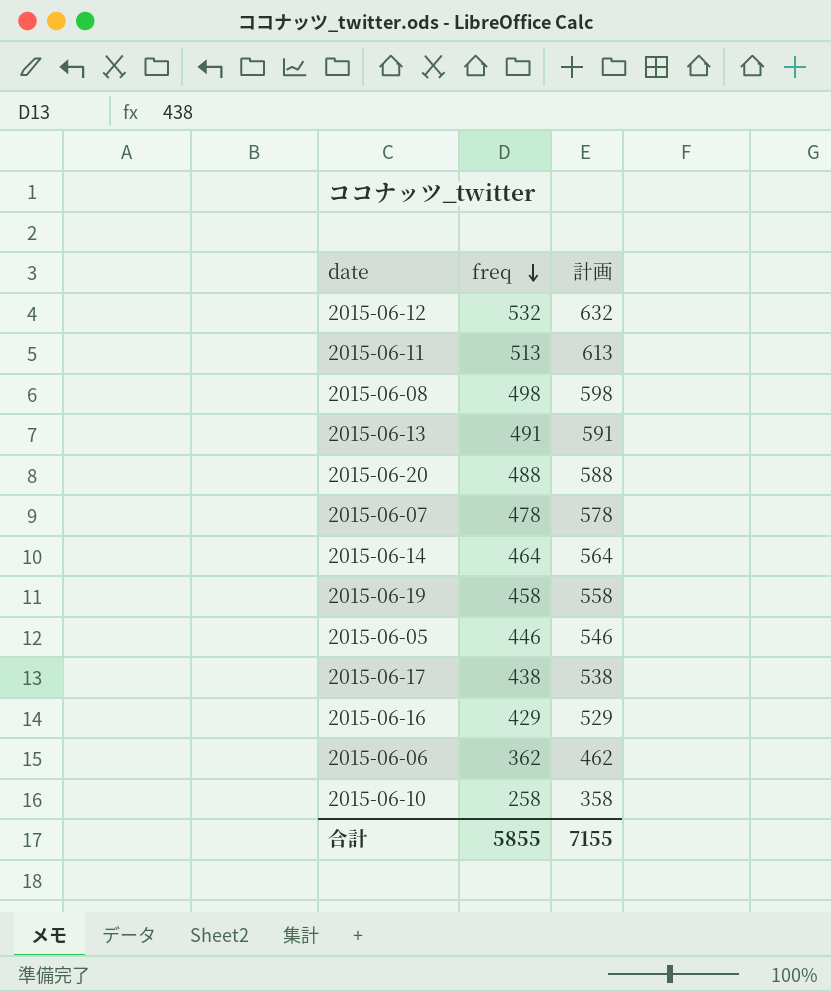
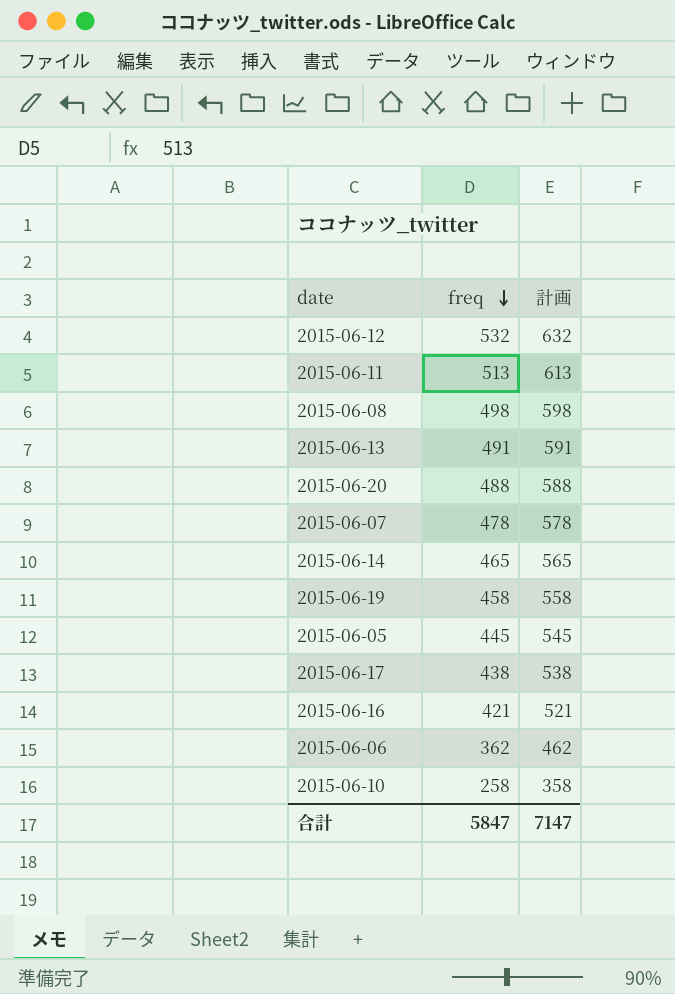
2015-06-14 | freq: 464 -> 465
2015-06-14 | 計画: 564 -> 565
2015-06-05 | freq: 446 -> 445
2015-06-05 | 計画: 546 -> 545
2015-06-16 | freq: 429 -> 421
2015-06-16 | 計画: 529 -> 521
合計 | freq: 5855 -> 5847
合計 | 計画: 7155 -> 7147

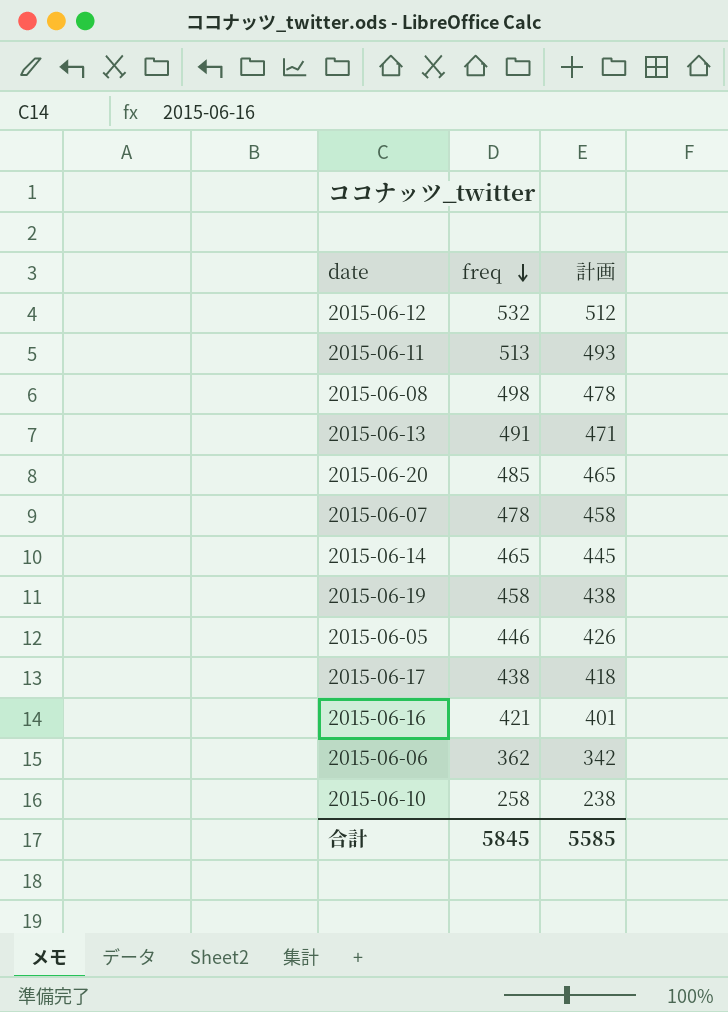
column 計画 | formula: [freq] + 100 -> [freq] - 20
2015-06-20 | freq: 488 -> 485
2015-06-05 | freq: 445 -> 446
合計 | freq: 5847 -> 5845
合計 | 計画: 7147 -> 5585

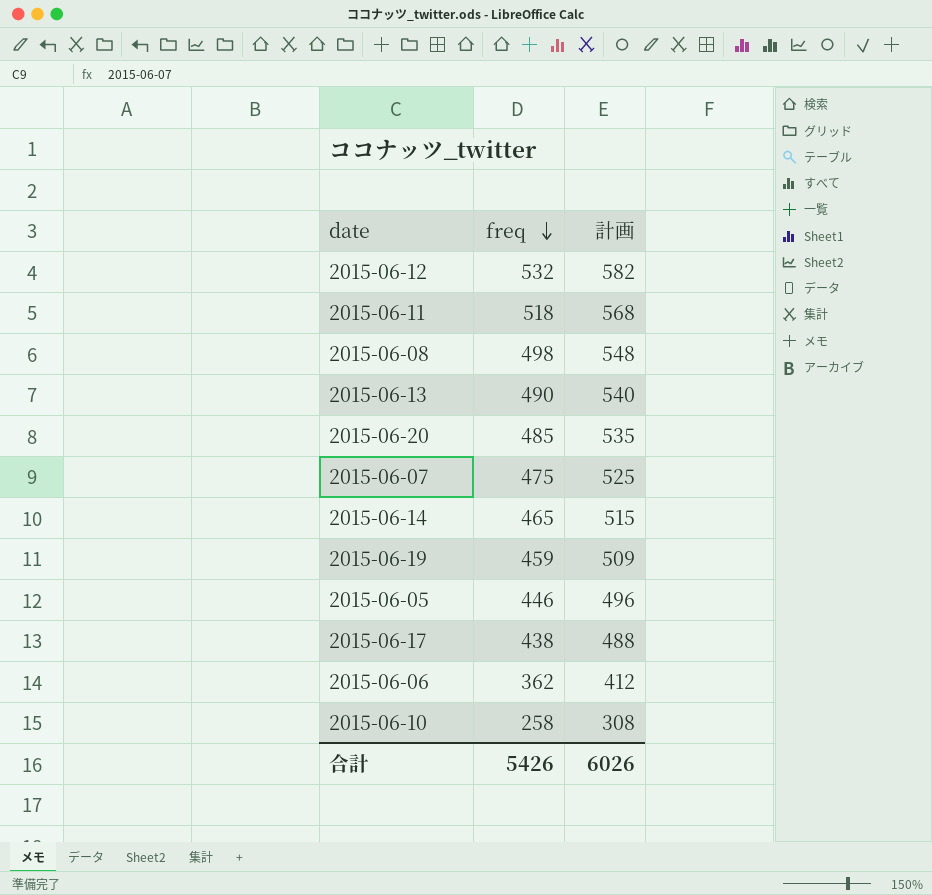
column 計画 | formula: [freq] - 20 -> [freq] + 50
row 2015-06-16: 421 | 401 -> none
2015-06-11 | freq: 513 -> 518
2015-06-13 | freq: 491 -> 490
2015-06-07 | freq: 478 -> 475
2015-06-19 | freq: 458 -> 459
合計 | freq: 5845 -> 5426
合計 | 計画: 5585 -> 6026

